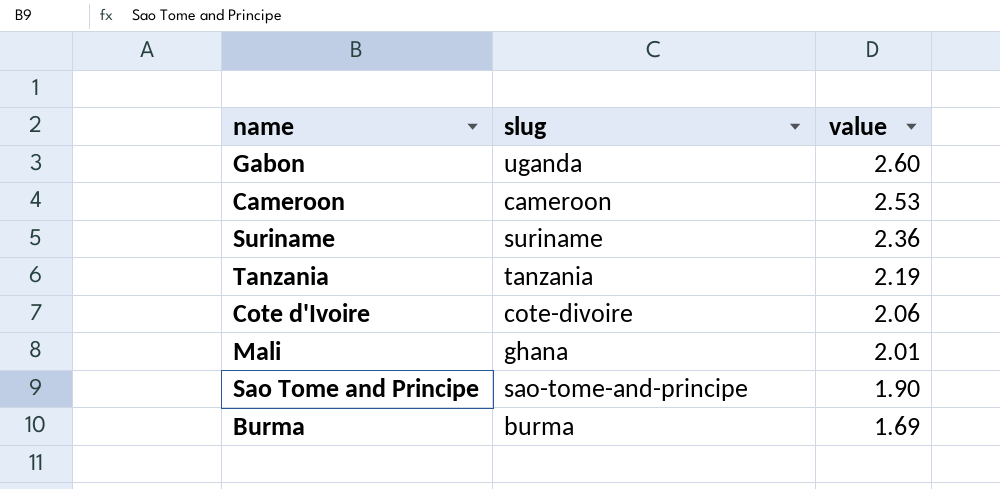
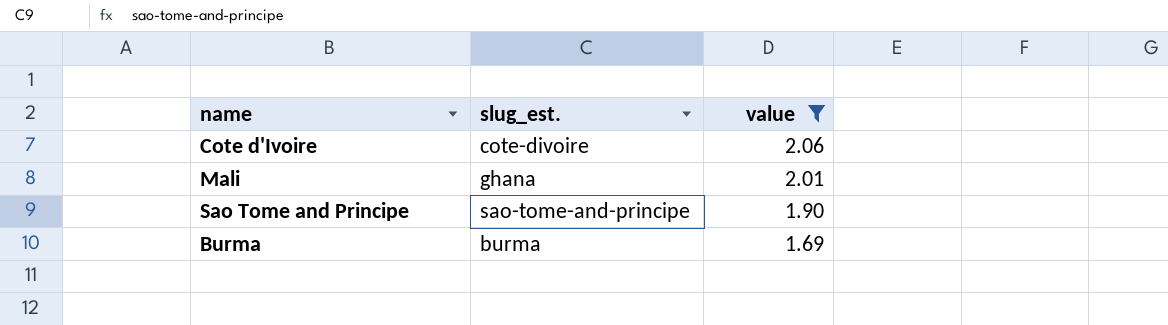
filter: none -> value <= 2.06
column name: slug -> slug_est.

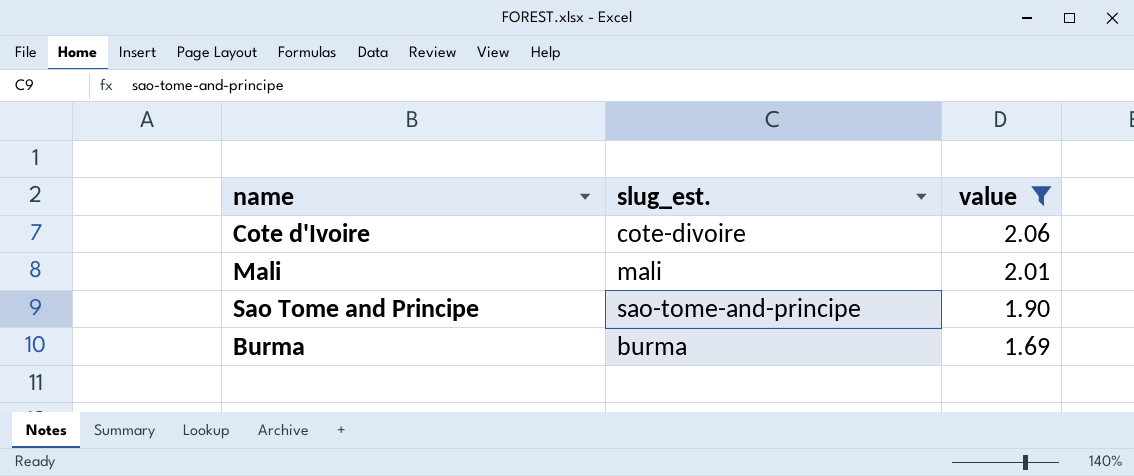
Mali | slug_est.: ghana -> mali

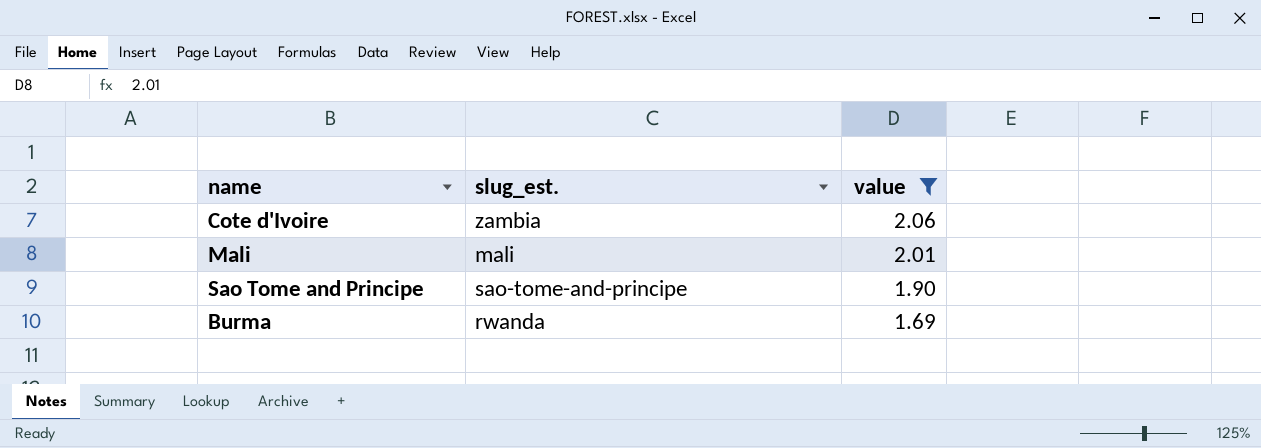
Cote d'Ivoire | slug_est.: cote-divoire -> zambia
Burma | slug_est.: burma -> rwanda

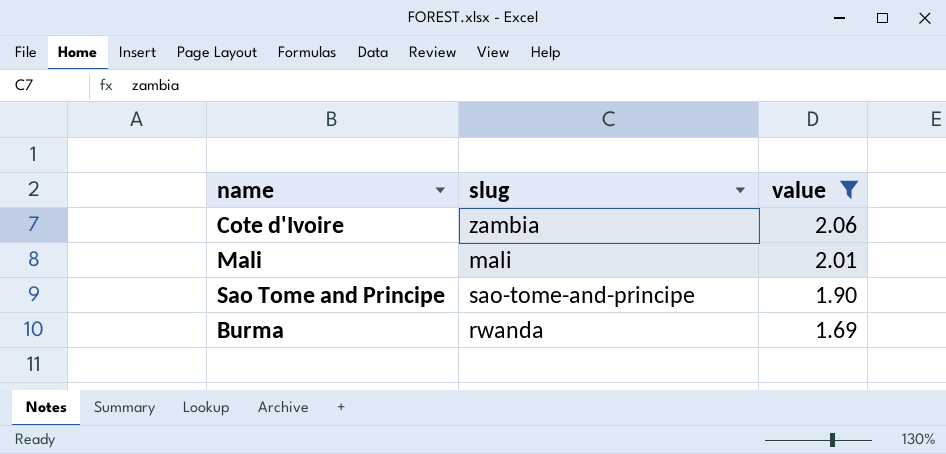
column name: slug_est. -> slug

